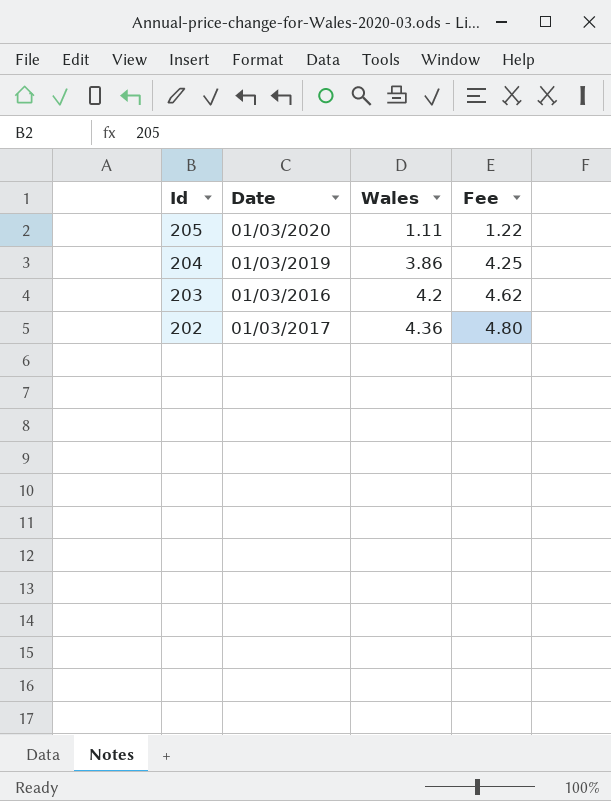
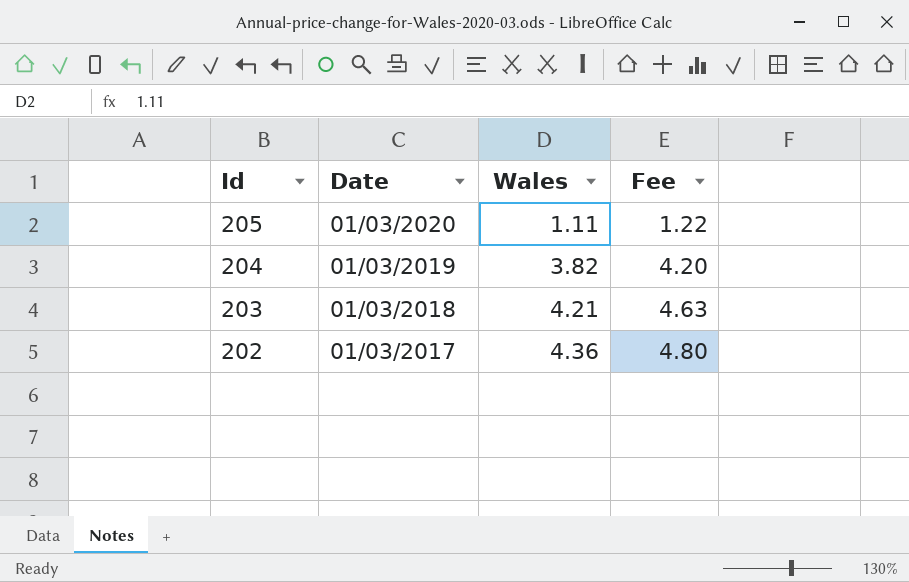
204 | Wales: 3.86 -> 3.82
204 | Fee: 4.25 -> 4.20
203 | Date: 01/03/2016 -> 01/03/2018
203 | Wales: 4.2 -> 4.21
203 | Fee: 4.62 -> 4.63

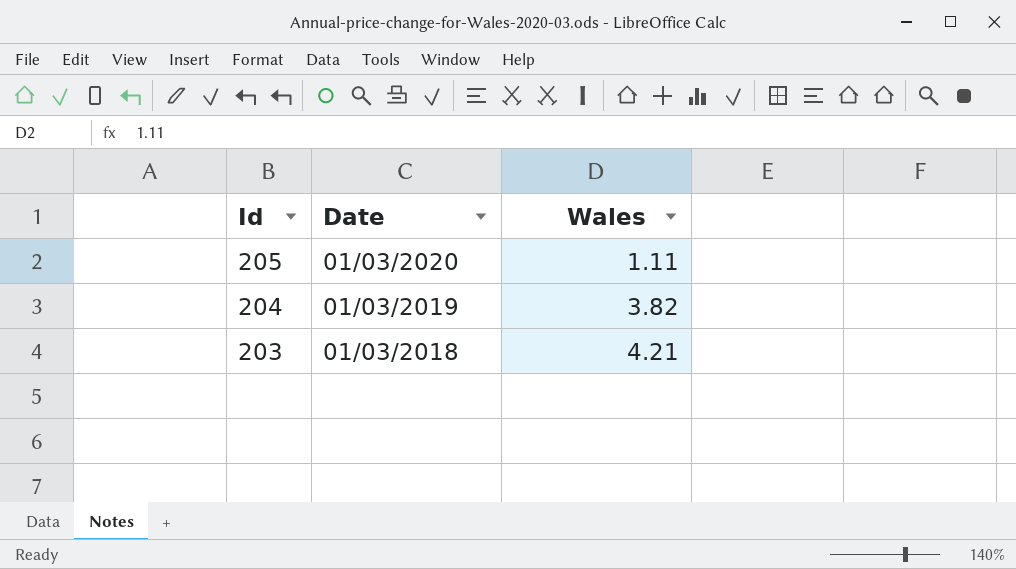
column Fee | formula: [Wales] * 1.1 -> none
row 202: 01/03/2017 | 4.36 | 4.80 -> none

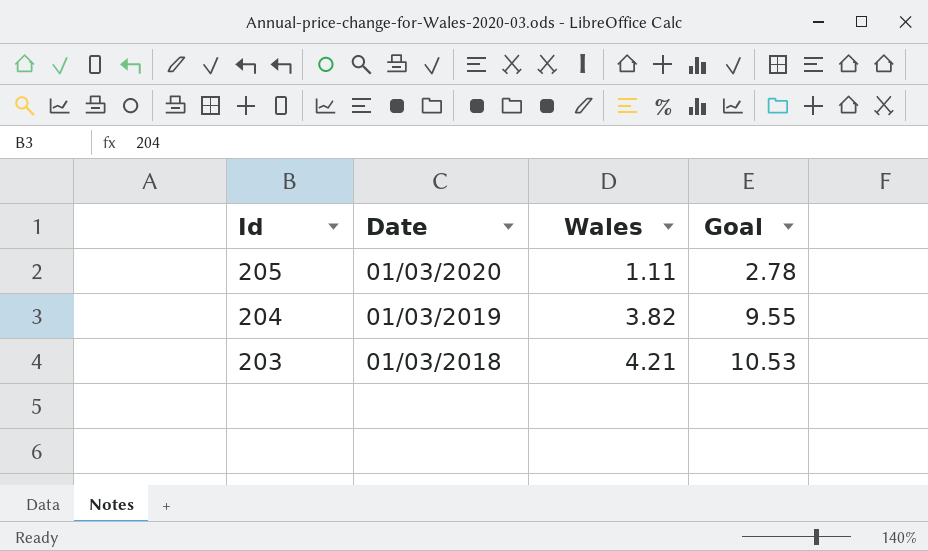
column Goal | formula: none -> [Wales] * 2.5

